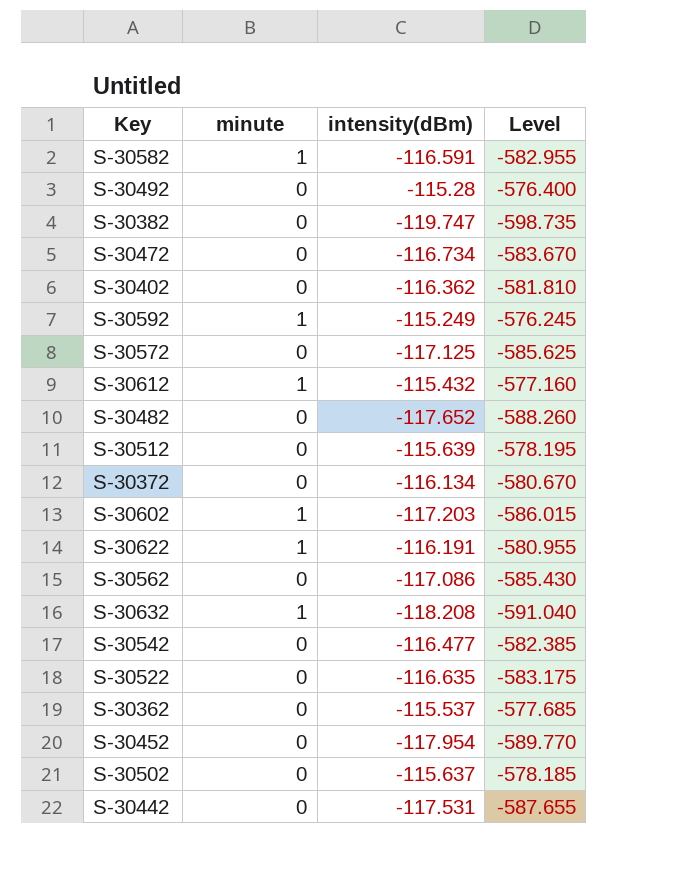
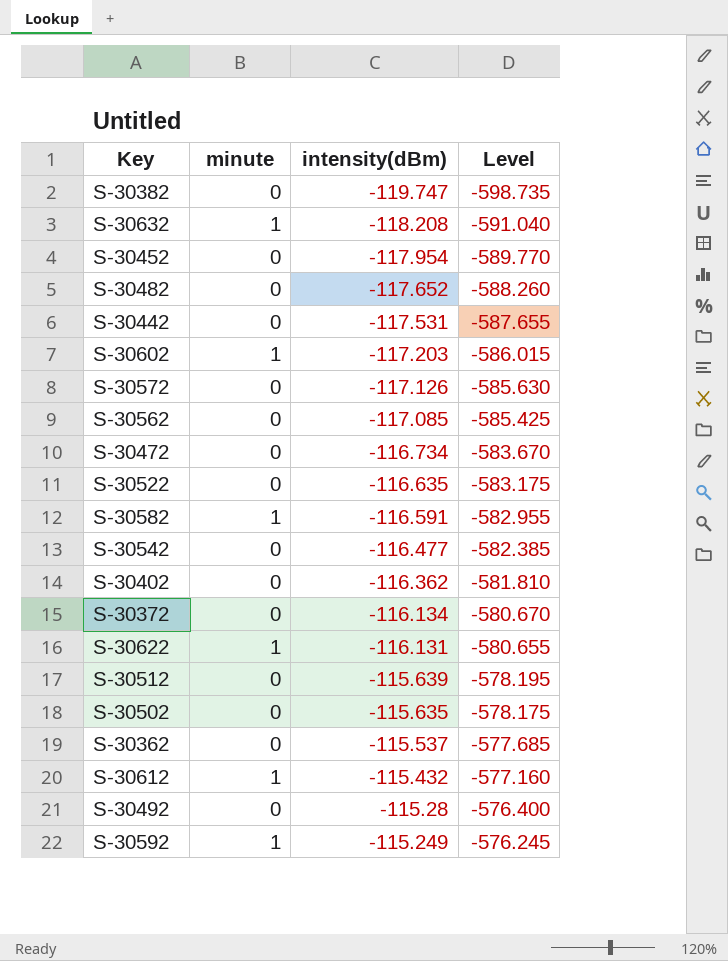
row order: none -> intensity(dBm) ascending
S-30572 | intensity(dBm): -117.125 -> -117.126
S-30572 | Level: -585.625 -> -585.630
S-30562 | intensity(dBm): -117.086 -> -117.085
S-30562 | Level: -585.430 -> -585.425
S-30622 | intensity(dBm): -116.191 -> -116.131
S-30622 | Level: -580.955 -> -580.655
S-30502 | intensity(dBm): -115.637 -> -115.635
S-30502 | Level: -578.185 -> -578.175

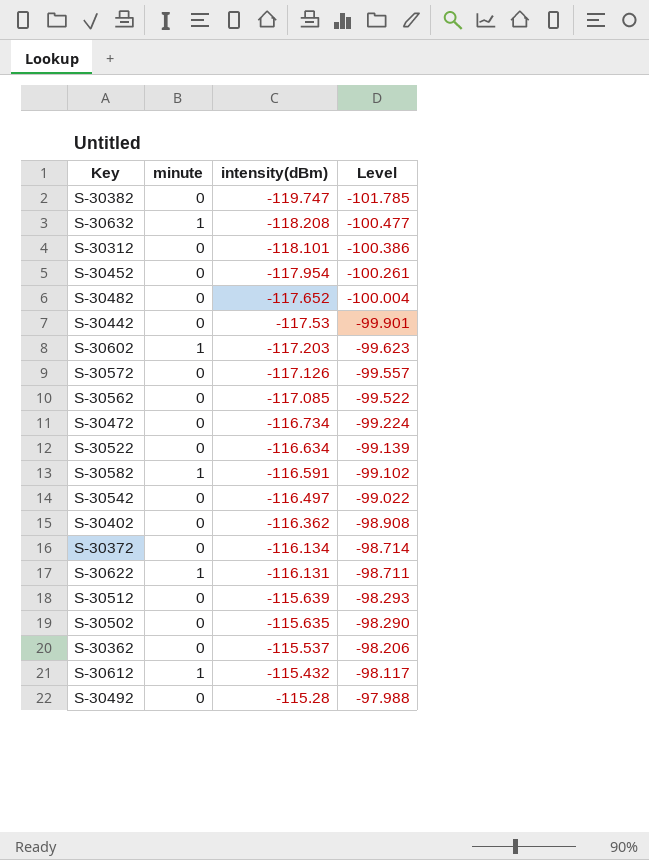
column Level | formula: [intensity(dBm)] * 5 -> [intensity(dBm)] * 0.85
row S-30592: 1 | -115.249 | -576.245 -> none
row S-30312: none -> 0 | -118.101 | -100.386
S-30442 | intensity(dBm): -117.531 -> -117.53
S-30522 | intensity(dBm): -116.635 -> -116.634
S-30542 | intensity(dBm): -116.477 -> -116.497

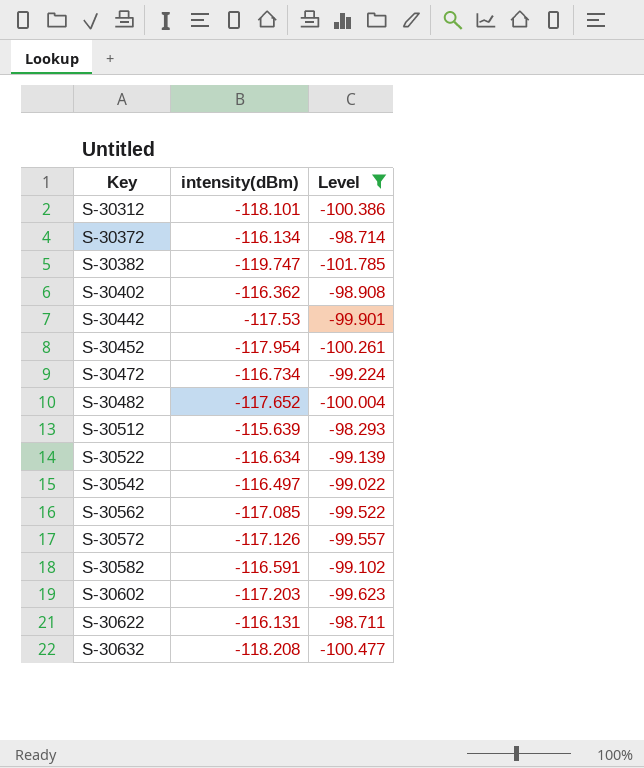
filter: none -> Level <= -98.293
row order: intensity(dBm) ascending -> Key ascending
column minute | position: 2 -> none

